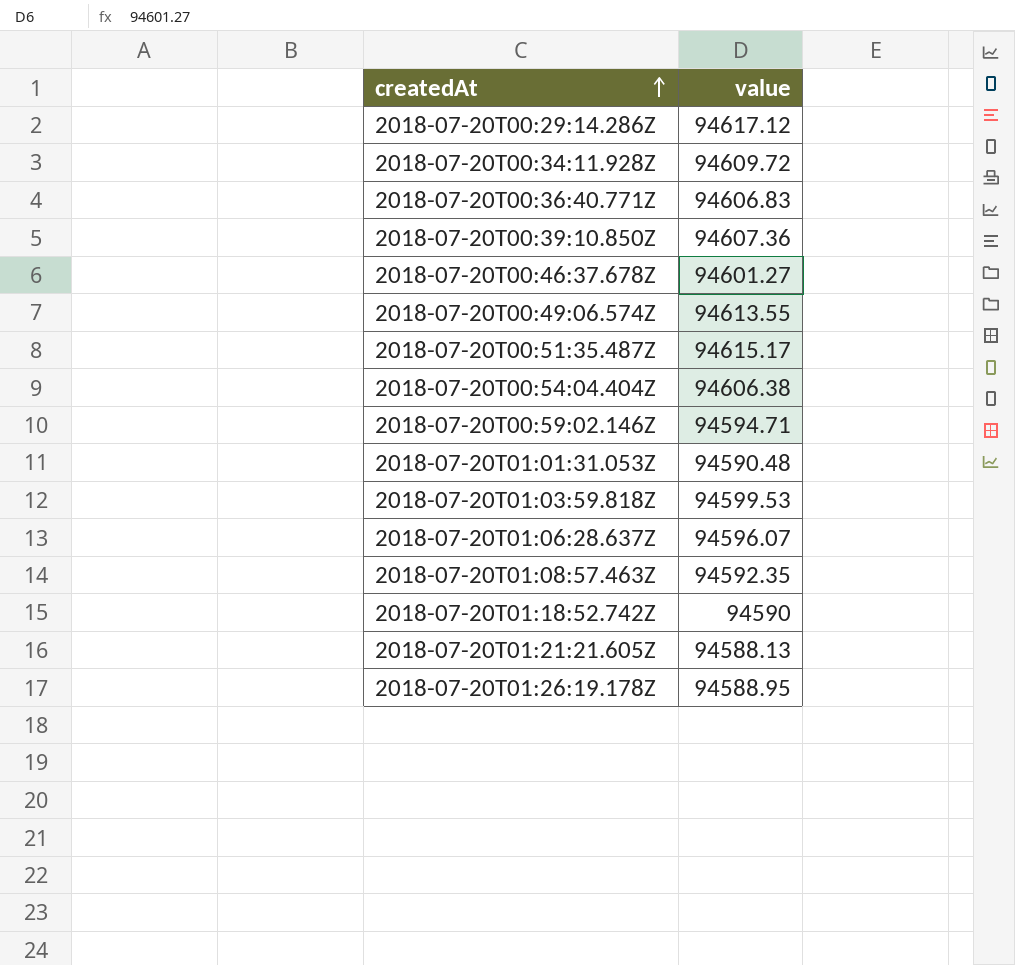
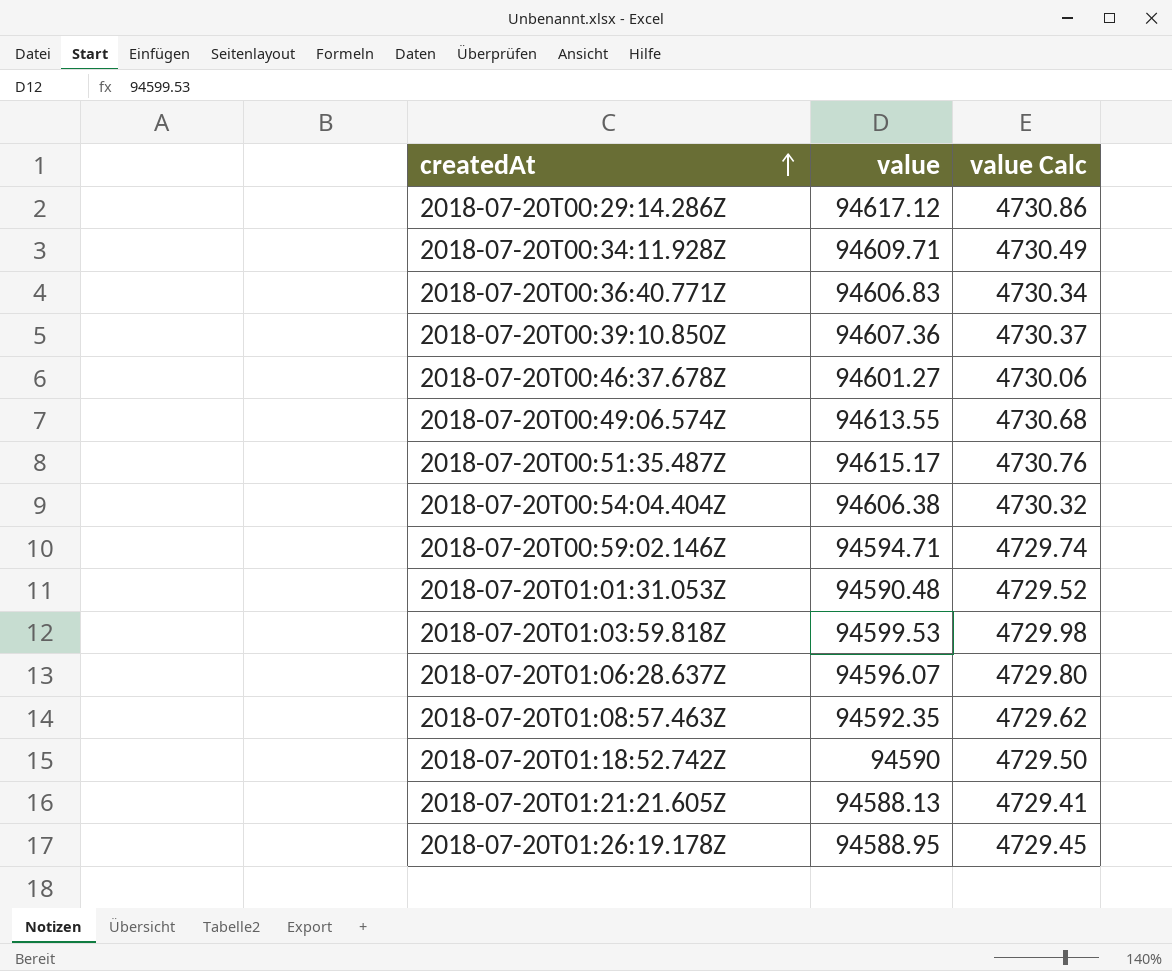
column value Calc | formula: none -> [value] * 0.05
2018-07-20T00:34:11.928Z | value: 94609.72 -> 94609.71

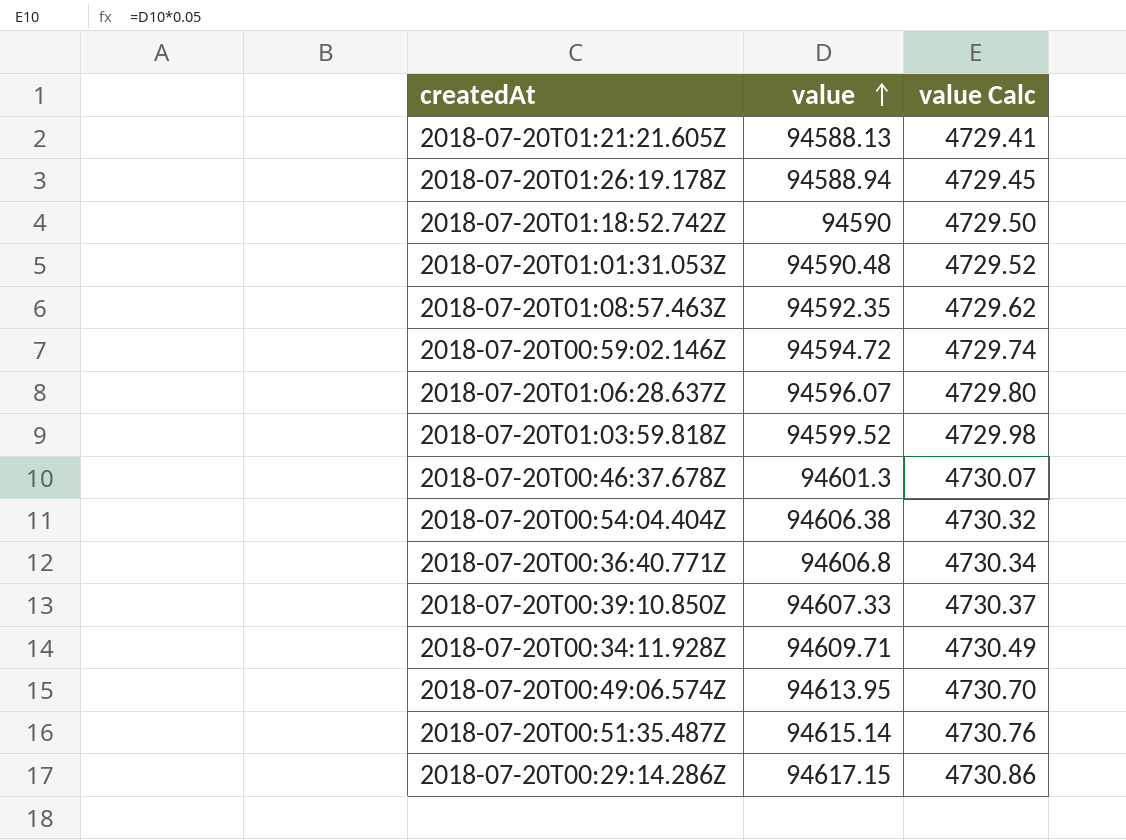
row order: createdAt ascending -> value ascending
2018-07-20T01:26:19.178Z | value: 94588.95 -> 94588.94
2018-07-20T00:59:02.146Z | value: 94594.71 -> 94594.72
2018-07-20T01:03:59.818Z | value: 94599.53 -> 94599.52
2018-07-20T00:46:37.678Z | value: 94601.27 -> 94601.3
2018-07-20T00:46:37.678Z | value Calc: 4730.06 -> 4730.07
2018-07-20T00:36:40.771Z | value: 94606.83 -> 94606.8
2018-07-20T00:39:10.850Z | value: 94607.36 -> 94607.33
2018-07-20T00:49:06.574Z | value: 94613.55 -> 94613.95
2018-07-20T00:49:06.574Z | value Calc: 4730.68 -> 4730.70
2018-07-20T00:51:35.487Z | value: 94615.17 -> 94615.14
2018-07-20T00:29:14.286Z | value: 94617.12 -> 94617.15

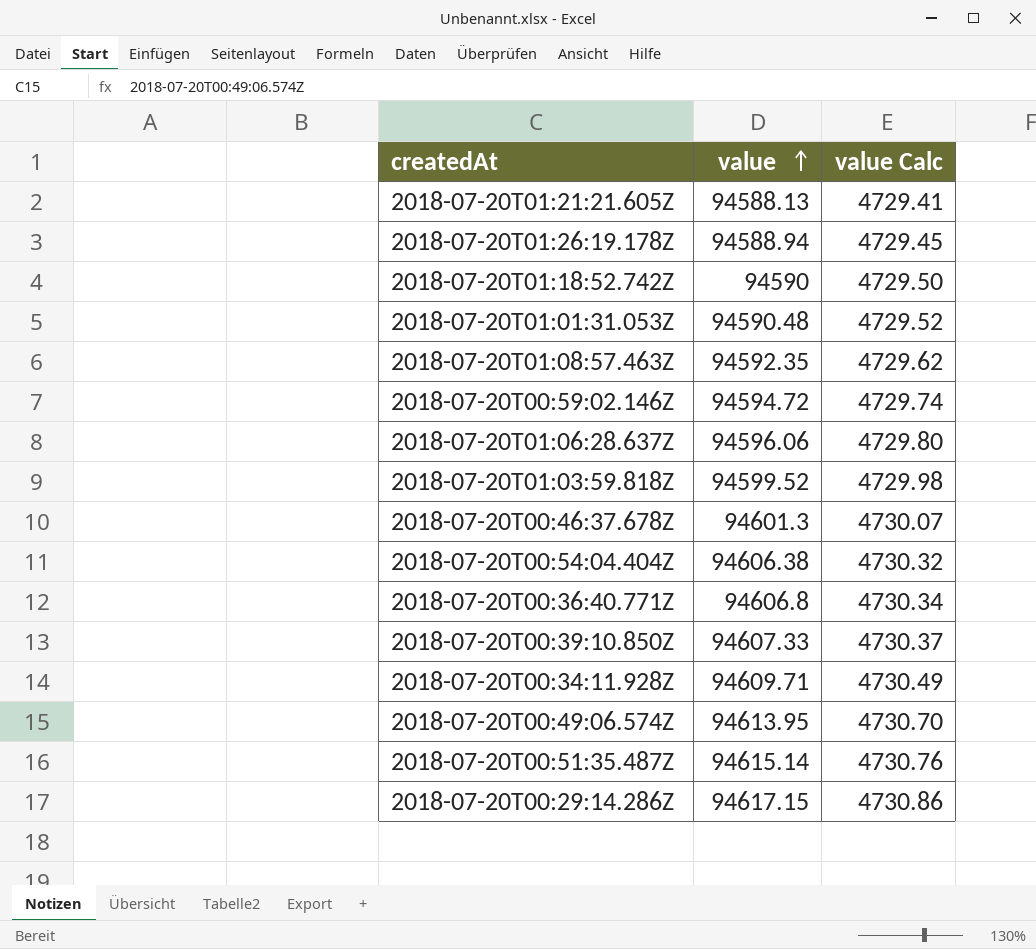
2018-07-20T01:06:28.637Z | value: 94596.07 -> 94596.06

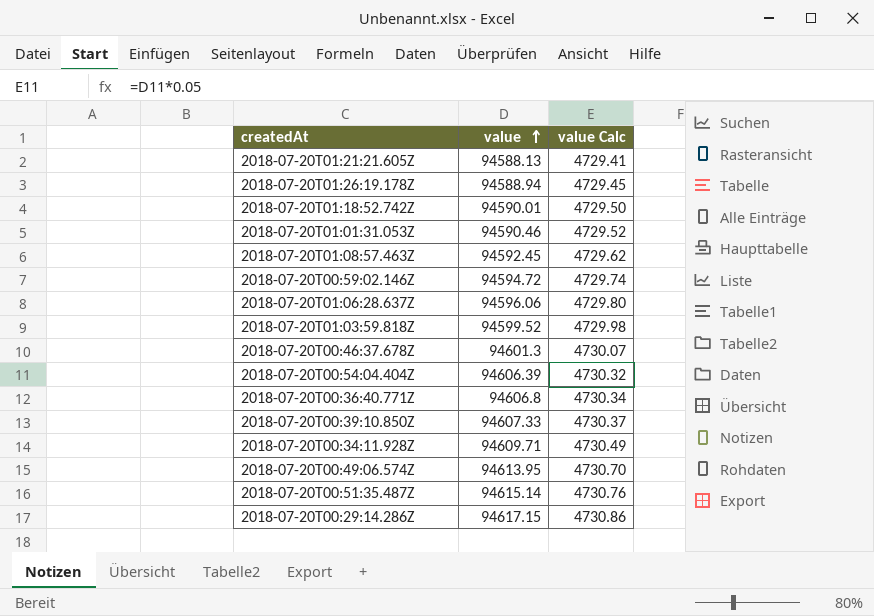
2018-07-20T01:18:52.742Z | value: 94590 -> 94590.01
2018-07-20T01:01:31.053Z | value: 94590.48 -> 94590.46
2018-07-20T01:08:57.463Z | value: 94592.35 -> 94592.45
2018-07-20T00:54:04.404Z | value: 94606.38 -> 94606.39

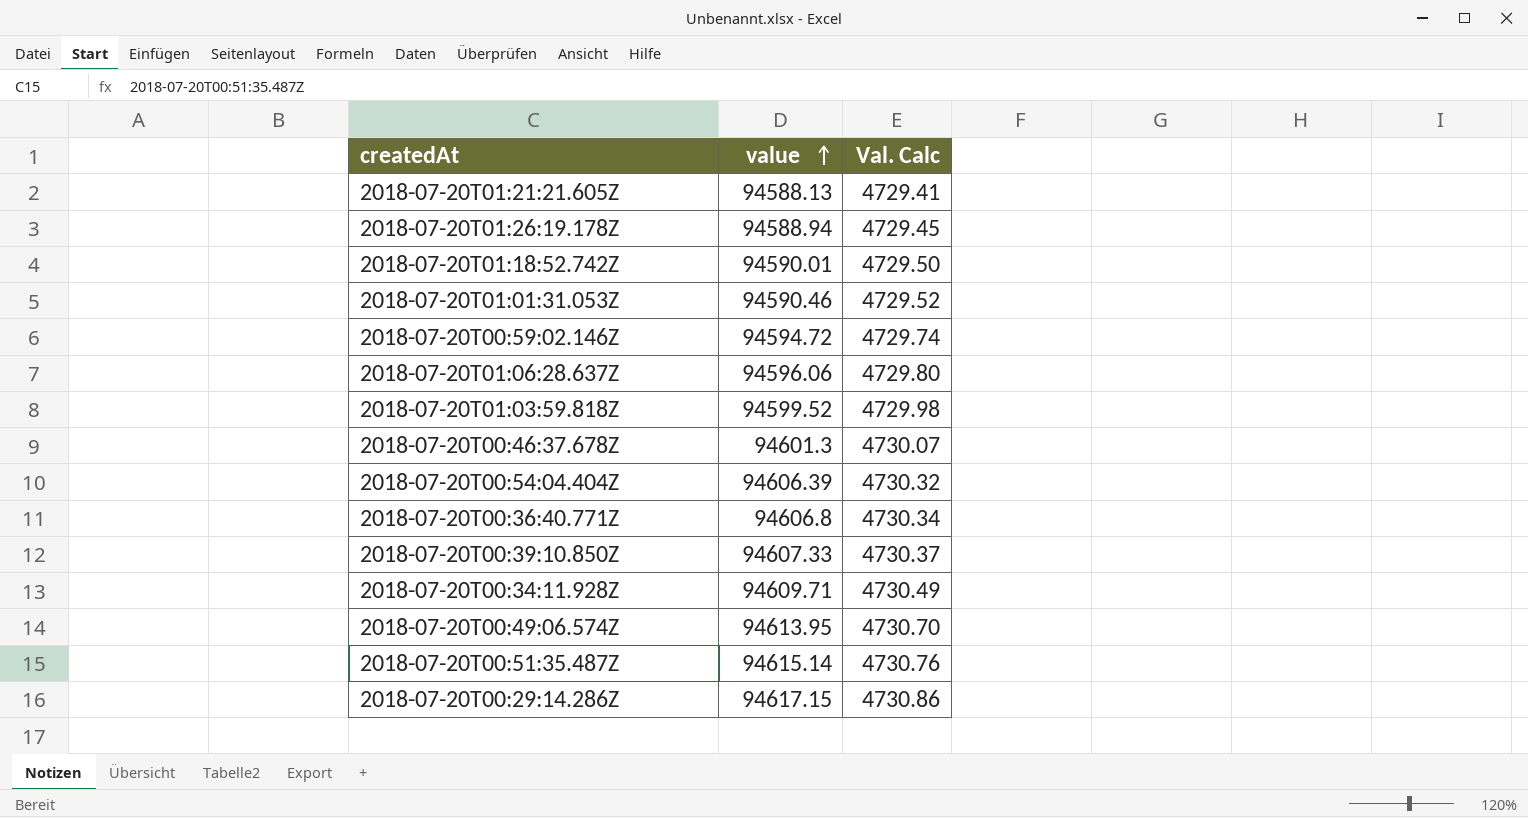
column name: value Calc -> Val. Calc
row 2018-07-20T01:08:57.463Z: 94592.45 | 4729.62 -> none

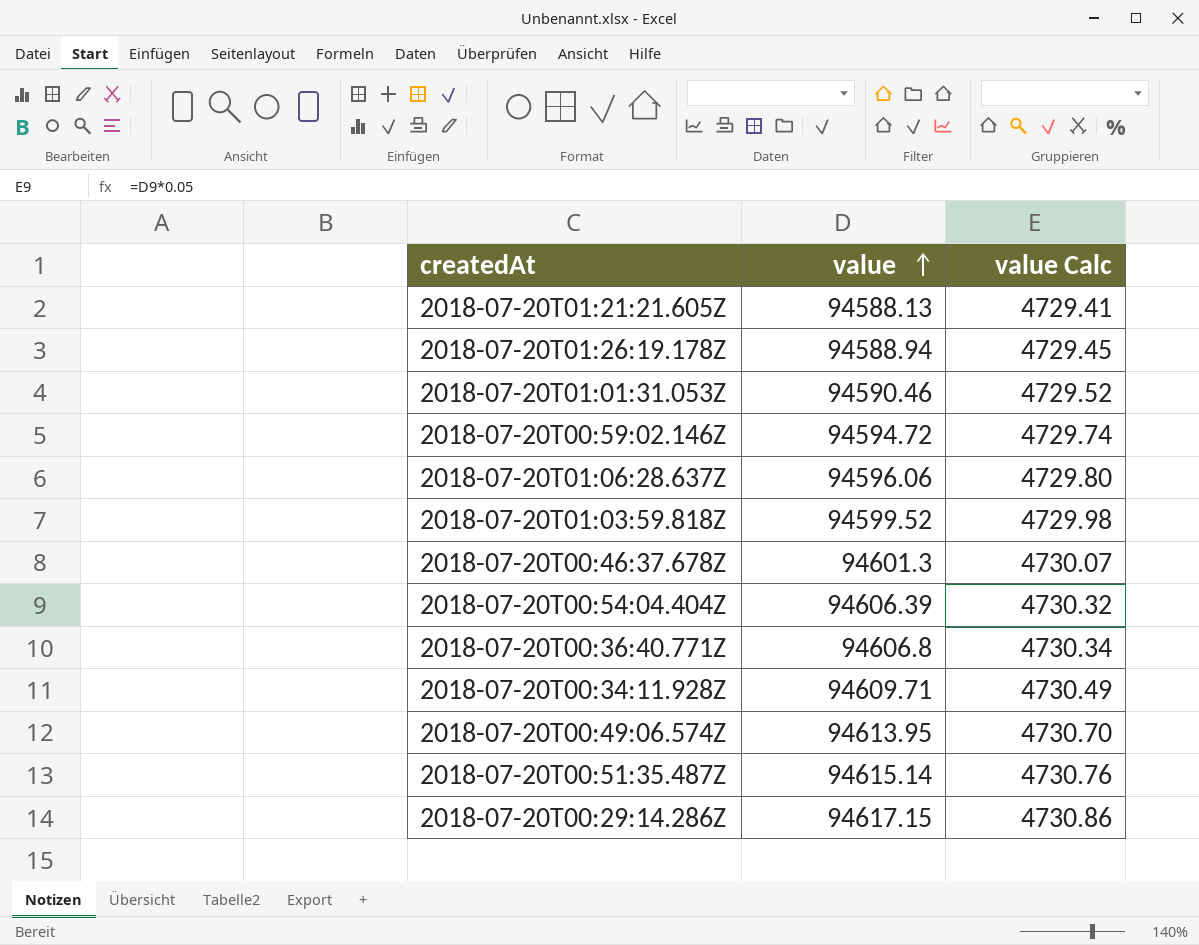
column name: Val. Calc -> value Calc
row 2018-07-20T01:18:52.742Z: 94590.01 | 4729.50 -> none
row 2018-07-20T00:39:10.850Z: 94607.33 | 4730.37 -> none

